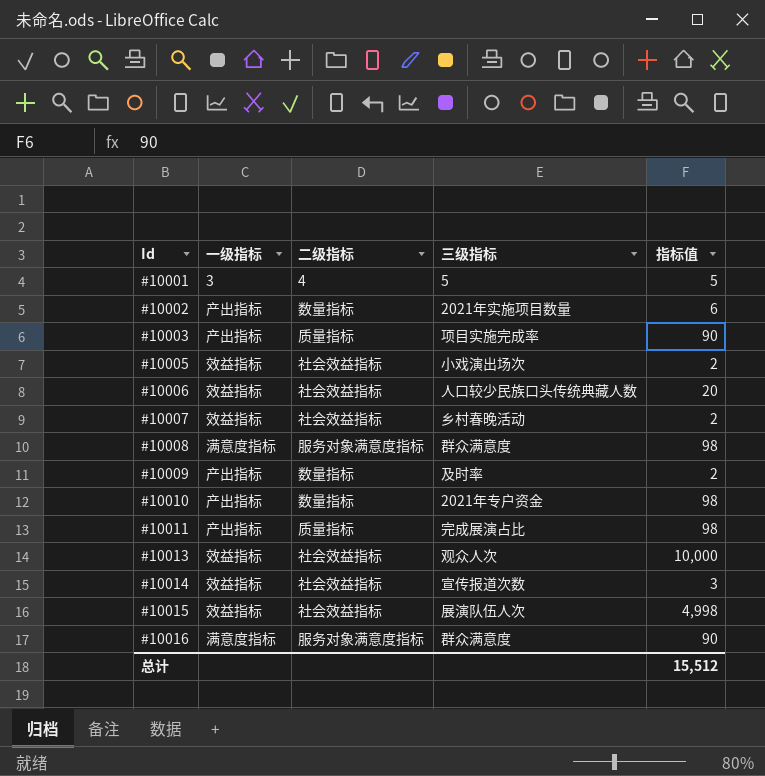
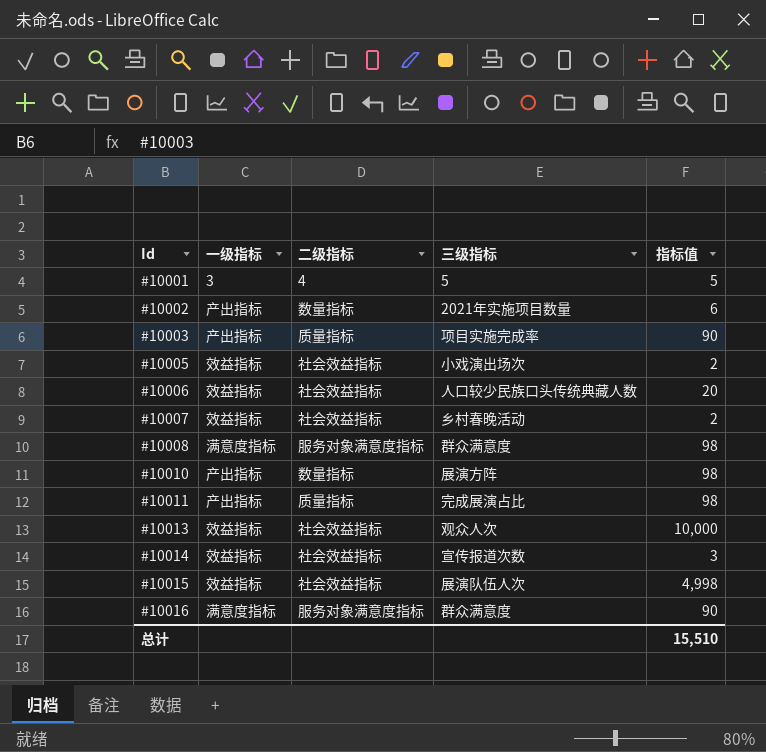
row #10009: 产出指标 | 数量指标 | 及时率 | 2 -> none
#10010 | 三级指标: 2021年专户资金 -> 展演方阵
总计 | 指标值: 15,512 -> 15,510

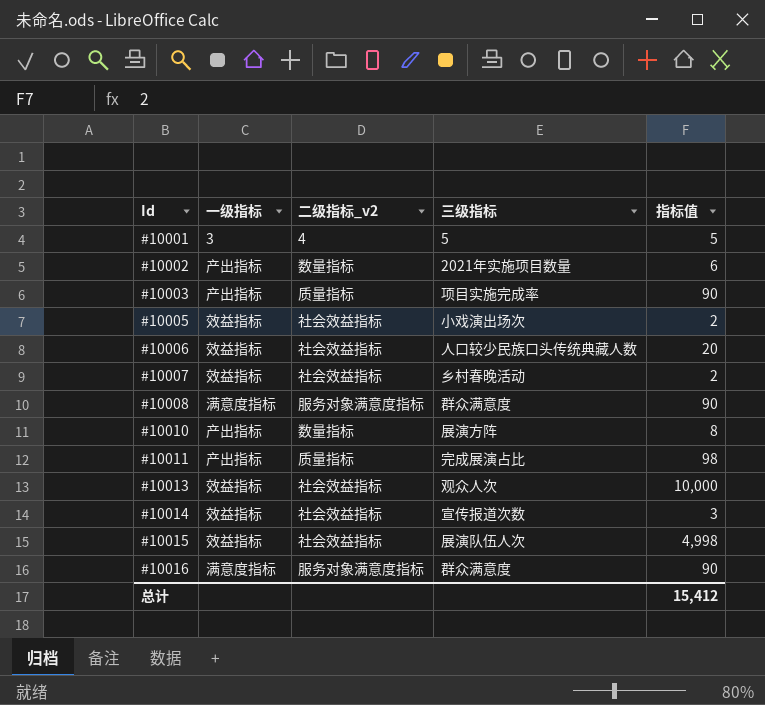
column name: 二级指标 -> 二级指标_v2
#10008 | 指标值: 98 -> 90
#10010 | 指标值: 98 -> 8
总计 | 指标值: 15,510 -> 15,412

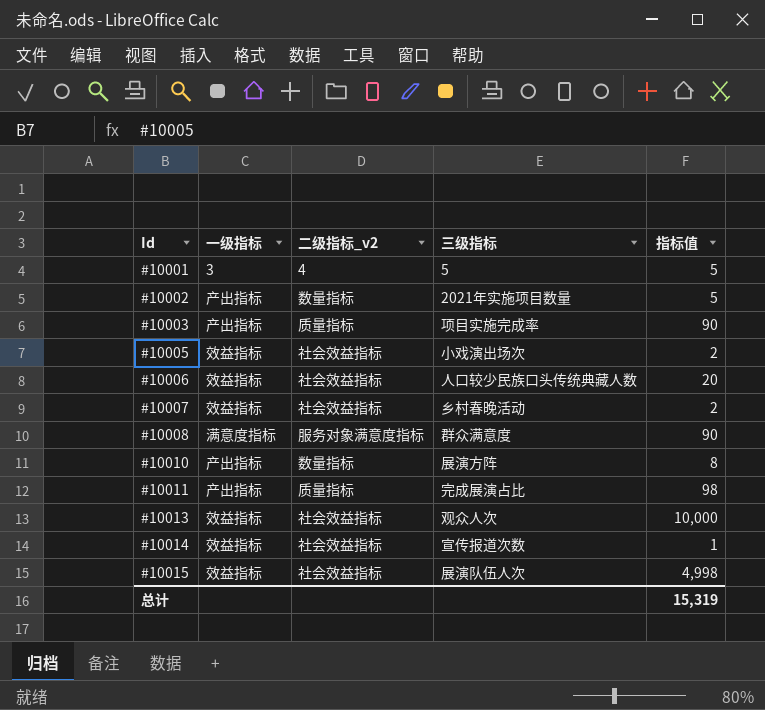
row #10016: 满意度指标 | 服务对象满意度指标 | 群众满意度 | 90 -> none
#10002 | 指标值: 6 -> 5
#10014 | 指标值: 3 -> 1
总计 | 指标值: 15,412 -> 15,319

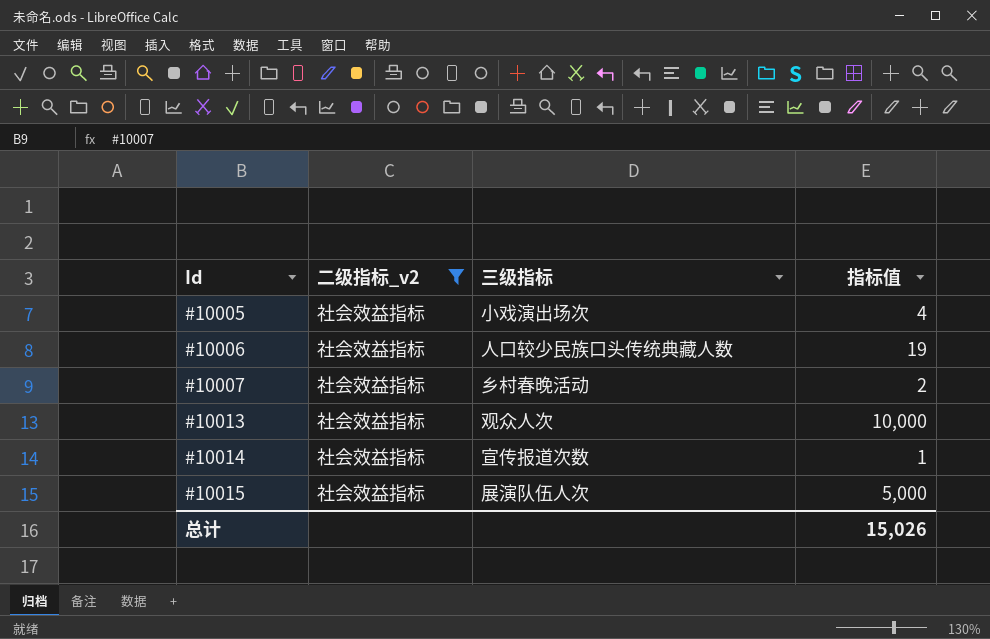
filter: none -> 二级指标_v2 = 社会效益指标
column 一级指标 | position: 2 -> none
#10005 | 指标值: 2 -> 4
#10006 | 指标值: 20 -> 19
#10015 | 指标值: 4,998 -> 5,000
总计 | 指标值: 15,319 -> 15,026

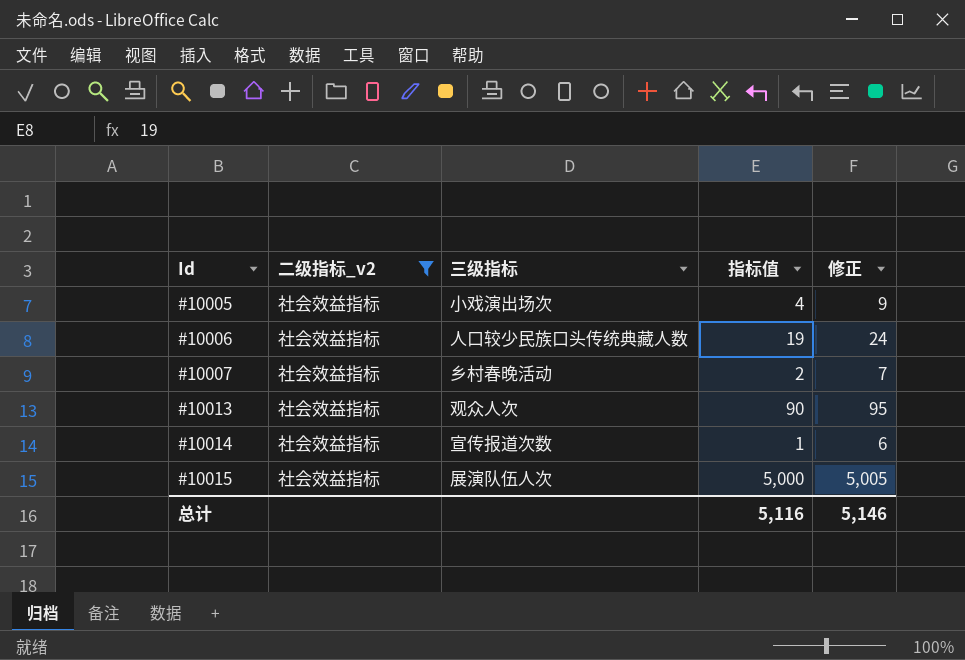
column 修正 | formula: none -> [指标值] + 5
#10013 | 指标值: 10,000 -> 90
总计 | 指标值: 15,026 -> 5,116

